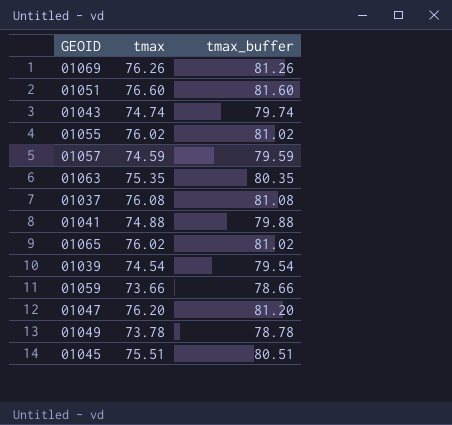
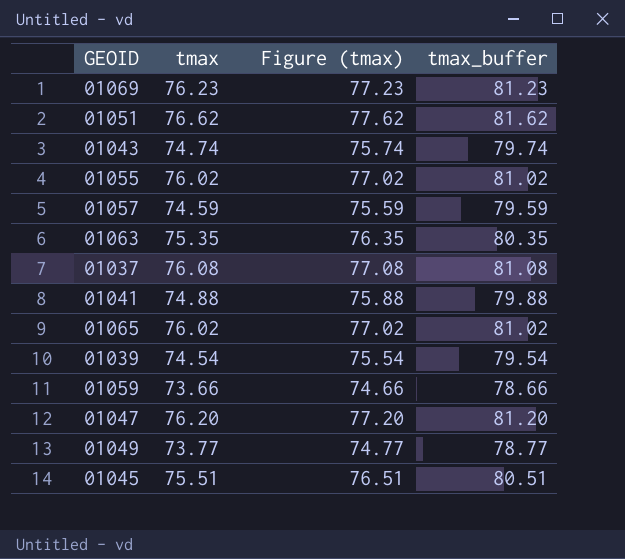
column Figure (tmax) | formula: none -> [tmax] + 1
01069 | tmax: 76.26 -> 76.23
01069 | tmax_buffer: 81.26 -> 81.23
01051 | tmax: 76.60 -> 76.62
01051 | tmax_buffer: 81.60 -> 81.62
01049 | tmax: 73.78 -> 73.77
01049 | tmax_buffer: 78.78 -> 78.77

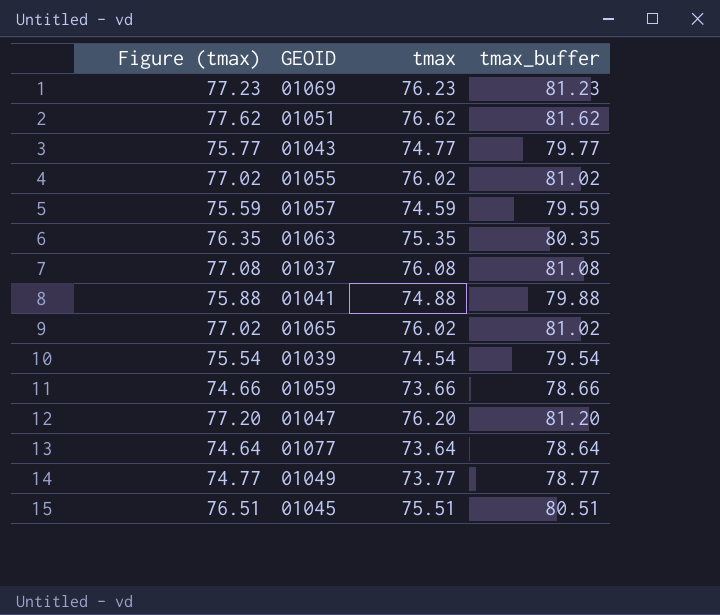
column Figure (tmax) | position: 3 -> 1
01043 | Figure (tmax): 75.74 -> 75.77
01043 | tmax: 74.74 -> 74.77
01043 | tmax_buffer: 79.74 -> 79.77
row 01077: none -> 74.64 | 73.64 | 78.64

